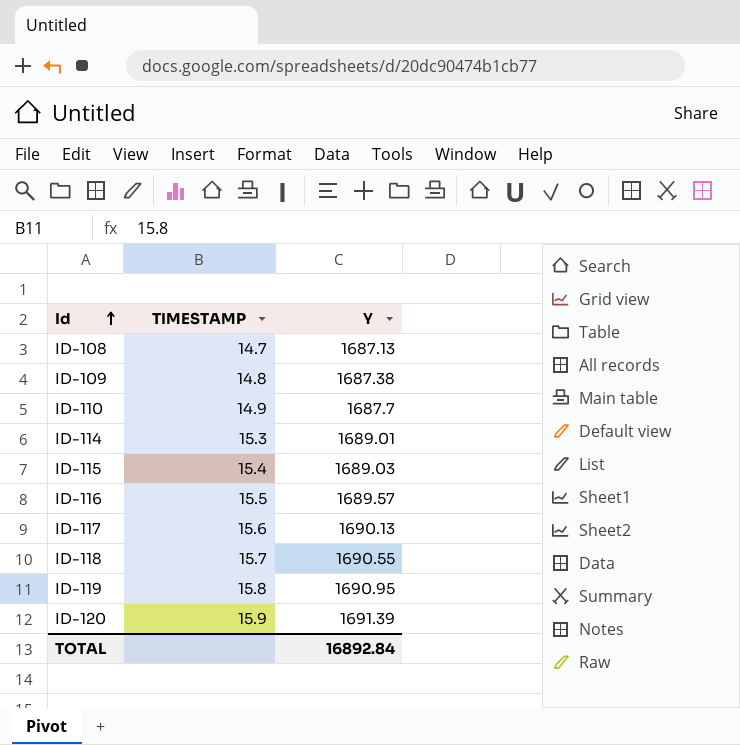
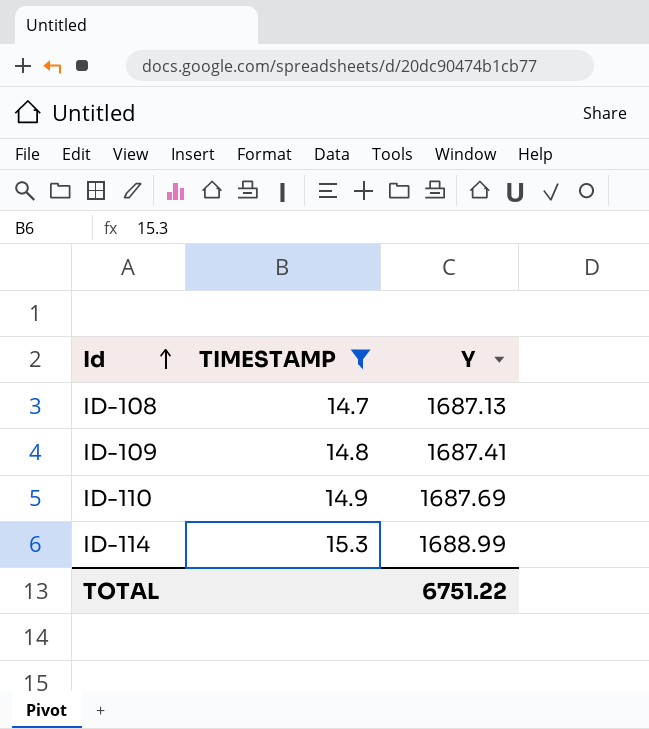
filter: none -> TIMESTAMP <= 15.3
ID-109 | Y: 1687.38 -> 1687.41
ID-110 | Y: 1687.7 -> 1687.69
ID-114 | Y: 1689.01 -> 1688.99
TOTAL | Y: 16892.84 -> 6751.22

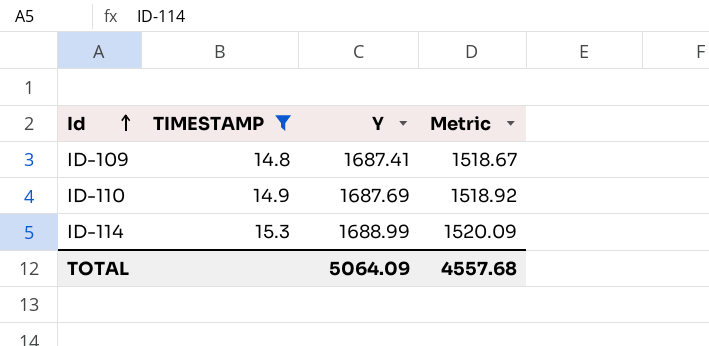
column Metric | formula: none -> [Y] * 0.9
row ID-108: 14.7 | 1687.13 -> none
TOTAL | Y: 6751.22 -> 5064.09

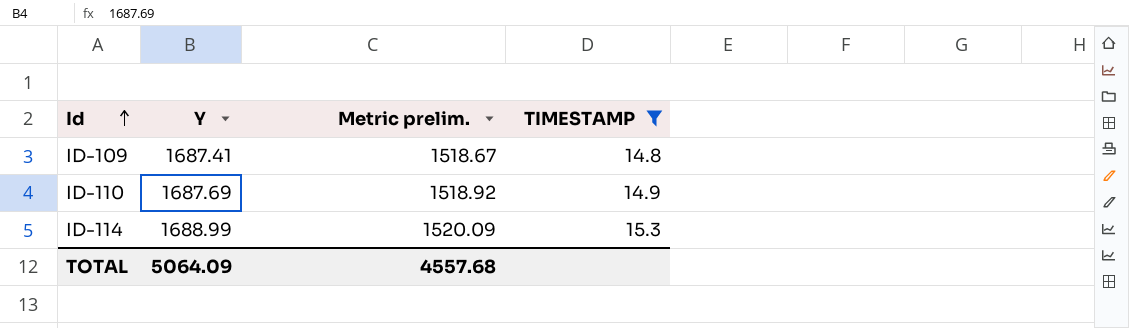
column name: Metric -> Metric prelim.
column TIMESTAMP | position: 2 -> 4

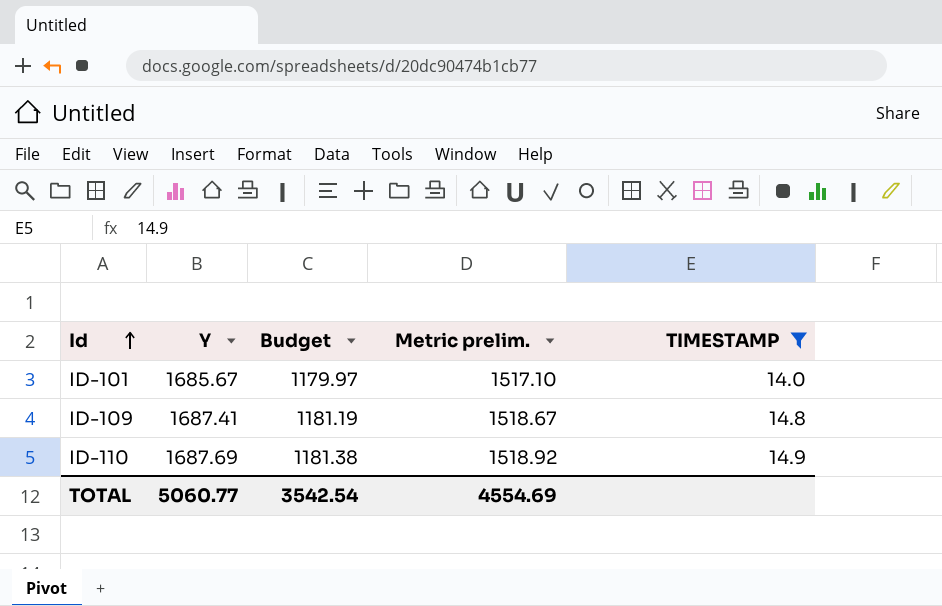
column Budget | formula: none -> [Y] * 0.7
row ID-114: 1688.99 | 1520.09 | 15.3 -> none
row ID-101: none -> 1685.67 | 1179.97 | 1517.10 | 14.0
TOTAL | Y: 5064.09 -> 5060.77
TOTAL | Metric prelim.: 4557.68 -> 4554.69

